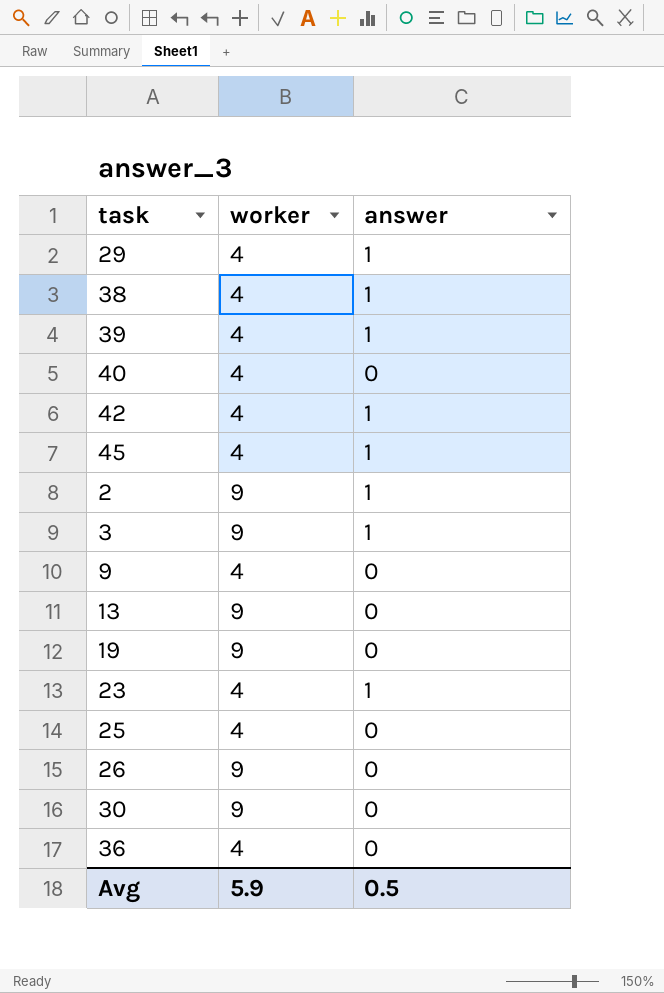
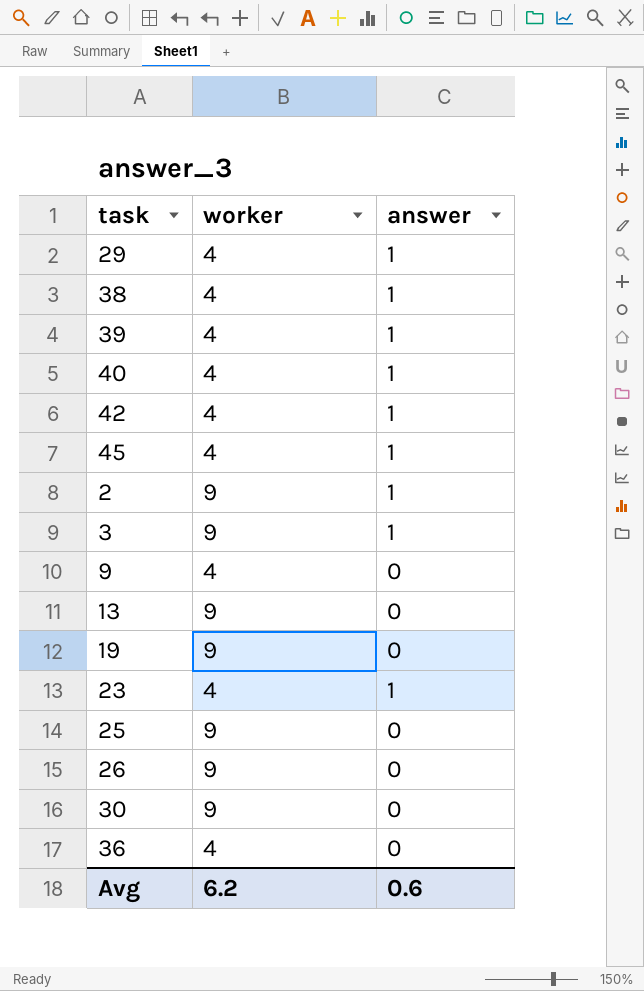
40 | answer: 0 -> 1
25 | worker: 4 -> 9
Avg | worker: 5.9 -> 6.2
Avg | answer: 0.5 -> 0.6

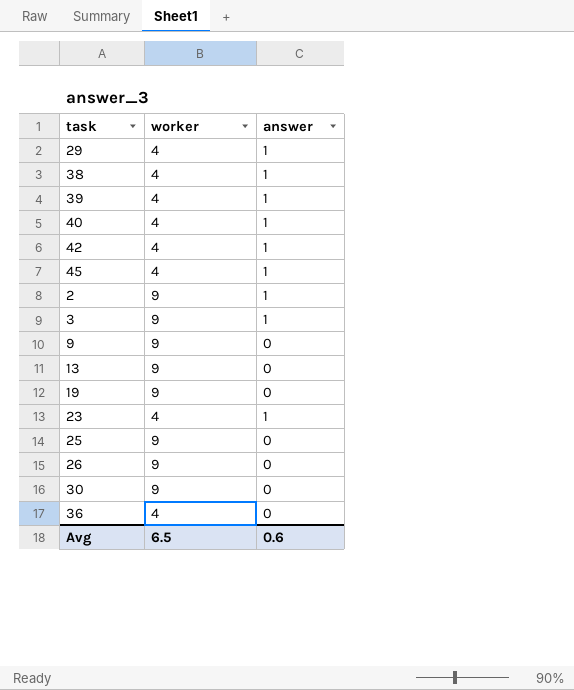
9 | worker: 4 -> 9
Avg | worker: 6.2 -> 6.5

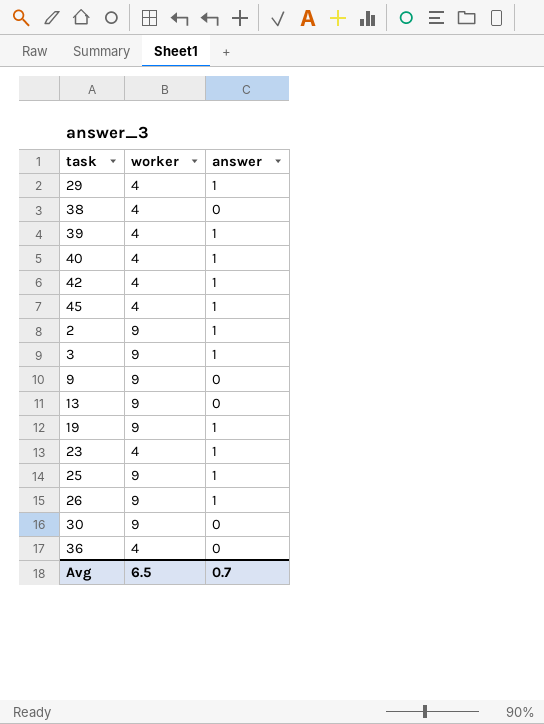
38 | answer: 1 -> 0
19 | answer: 0 -> 1
25 | answer: 0 -> 1
26 | answer: 0 -> 1
Avg | answer: 0.6 -> 0.7

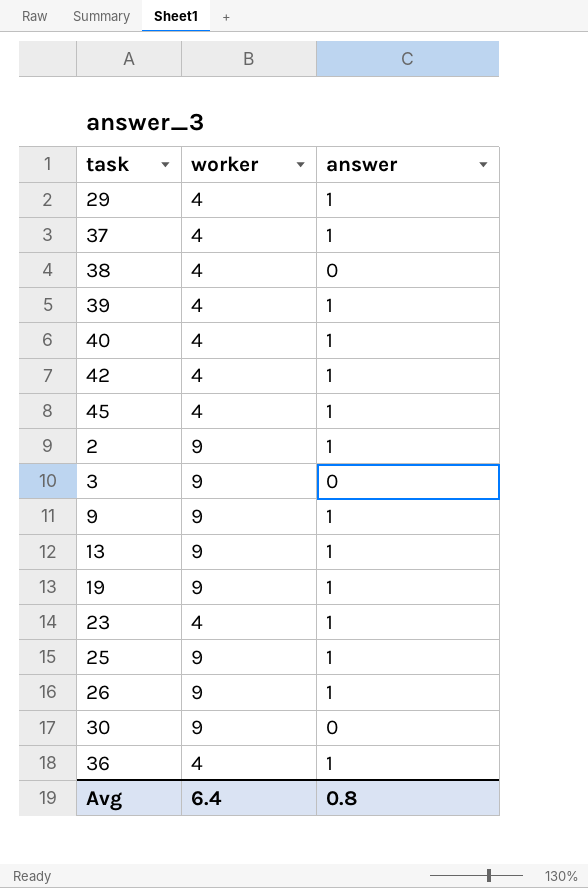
row 37: none -> 4 | 1
3 | answer: 1 -> 0
9 | answer: 0 -> 1
13 | answer: 0 -> 1
36 | answer: 0 -> 1
Avg | worker: 6.5 -> 6.4
Avg | answer: 0.7 -> 0.8

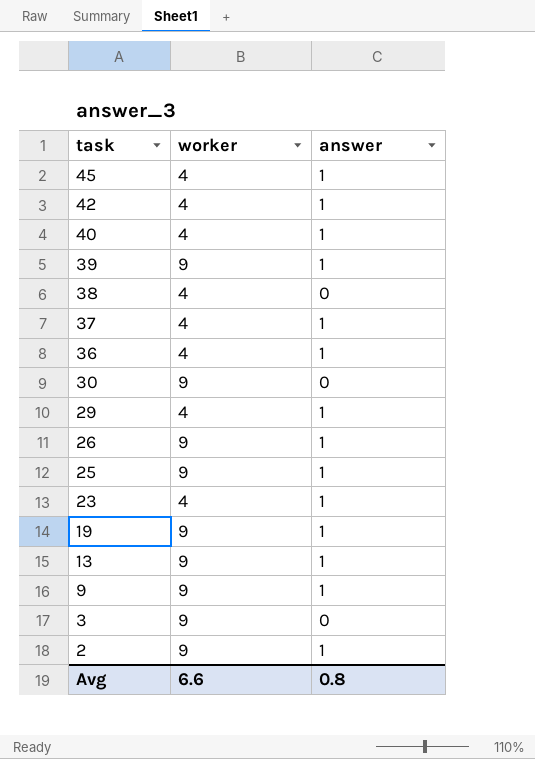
row order: none -> task descending
39 | worker: 4 -> 9
Avg | worker: 6.4 -> 6.6

